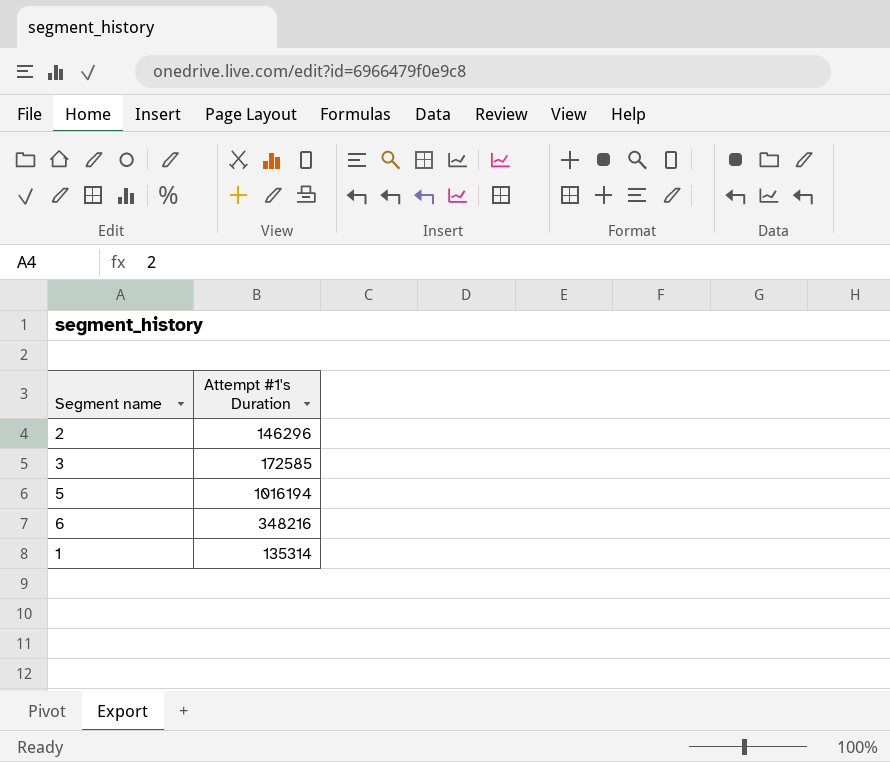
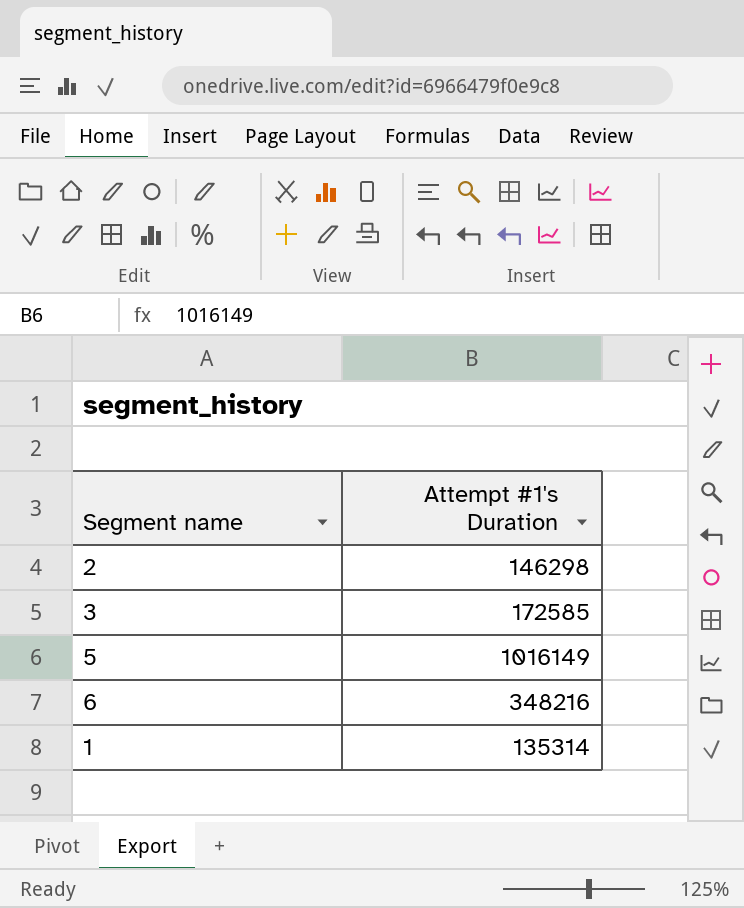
2 | Attempt #1's Duration: 146296 -> 146298
5 | Attempt #1's Duration: 1016194 -> 1016149

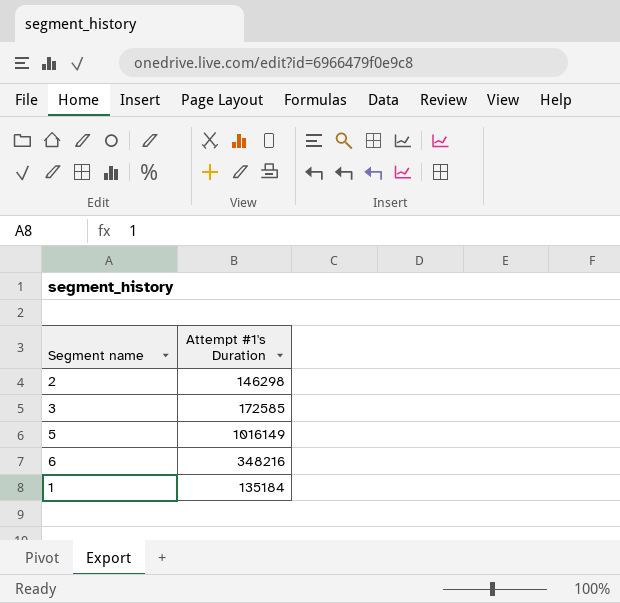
1 | Attempt #1's Duration: 135314 -> 135184

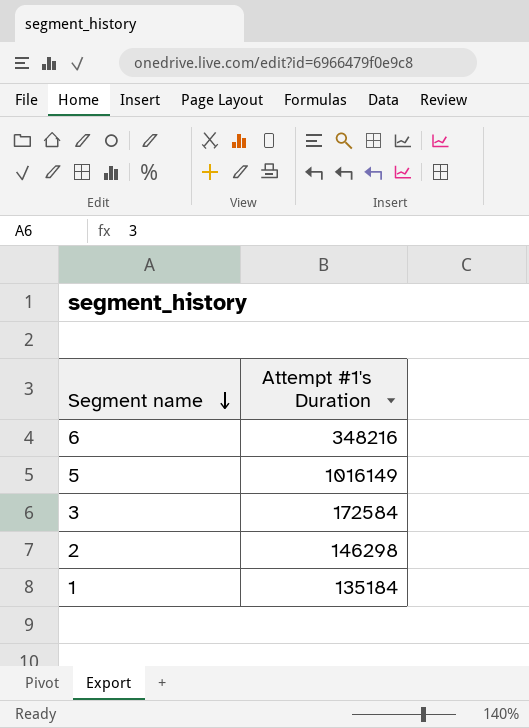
row order: none -> Segment name descending
3 | Attempt #1's Duration: 172585 -> 172584

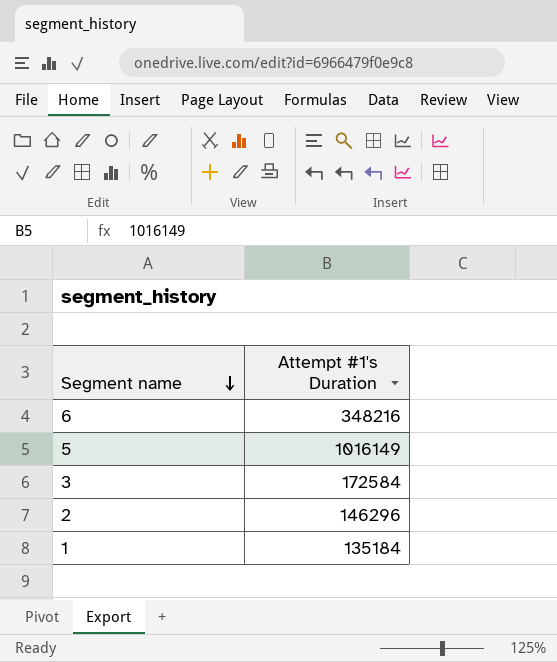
2 | Attempt #1's Duration: 146298 -> 146296

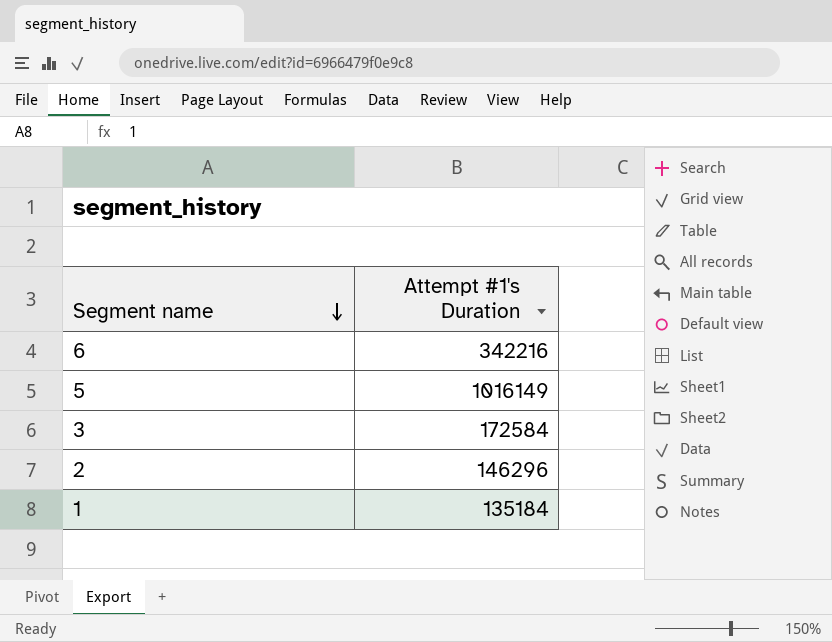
6 | Attempt #1's Duration: 348216 -> 342216

